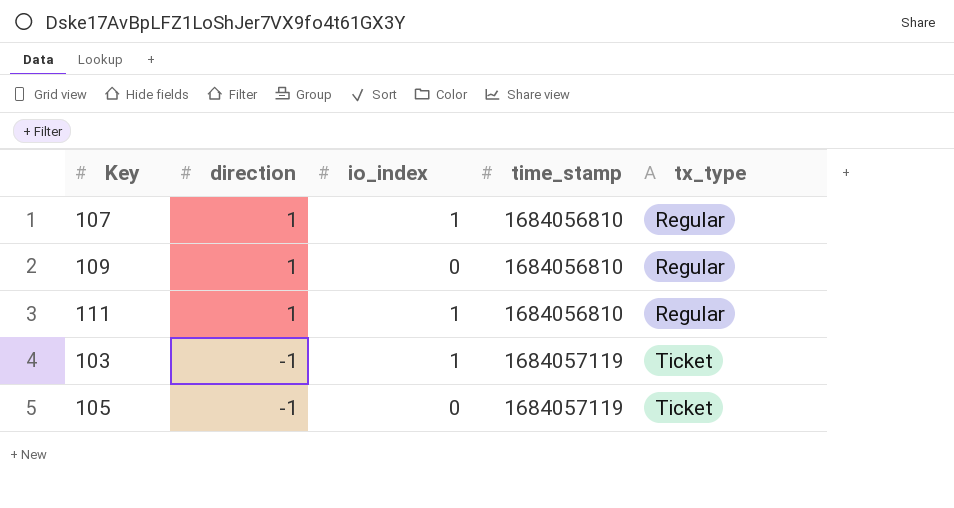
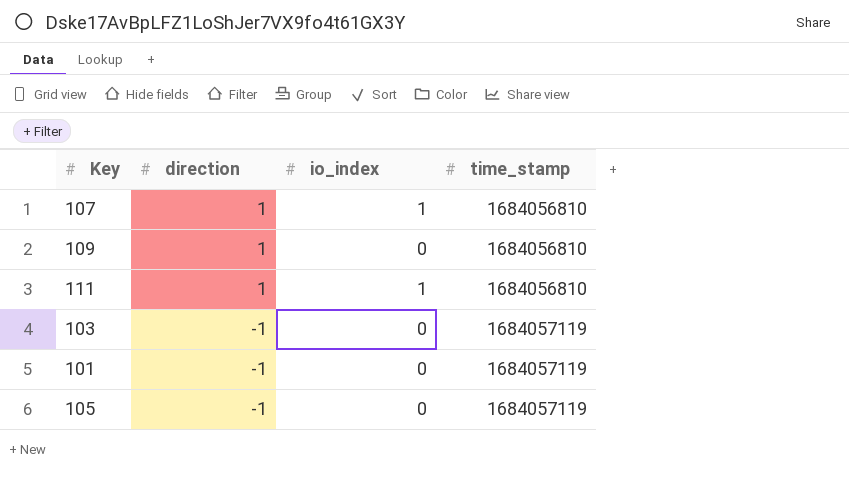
column tx_type | position: 5 -> none
103 | io_index: 1 -> 0
row 101: none -> -1 | 0 | 1684057119

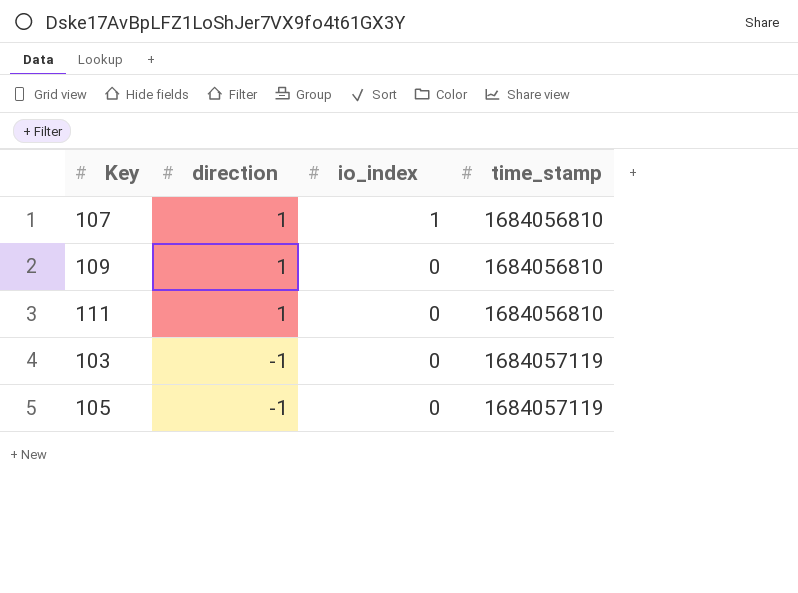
row 101: -1 | 0 | 1684057119 -> none
111 | io_index: 1 -> 0

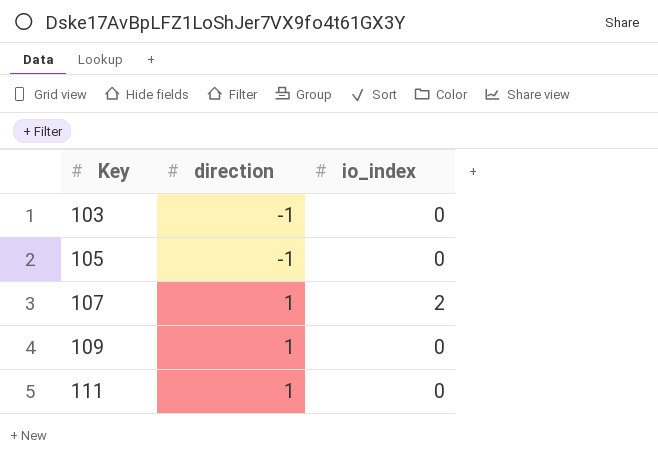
row order: direction descending -> Key ascending
column time_stamp | position: 4 -> none
107 | io_index: 1 -> 2

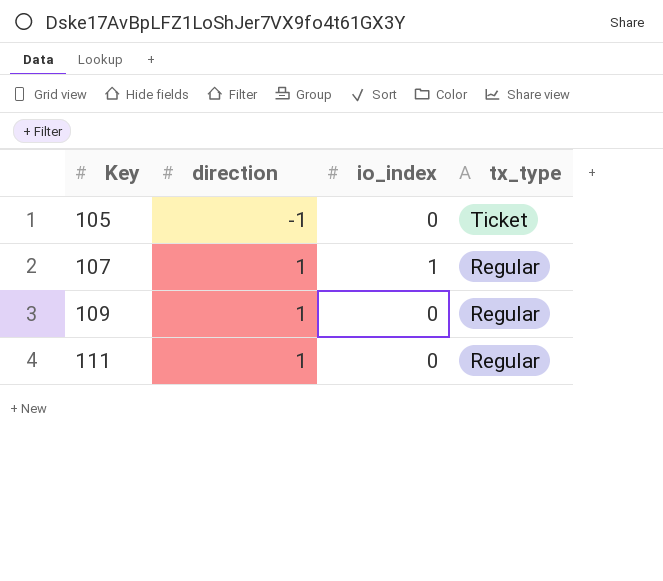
column tx_type | position: none -> 4
row 103: -1 | 0 -> none
107 | io_index: 2 -> 1

